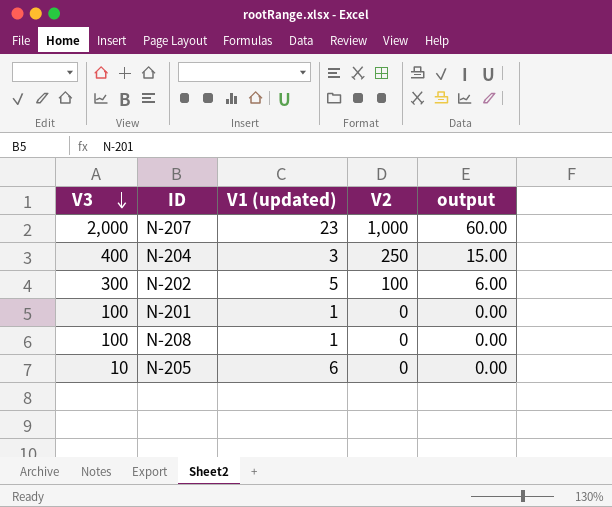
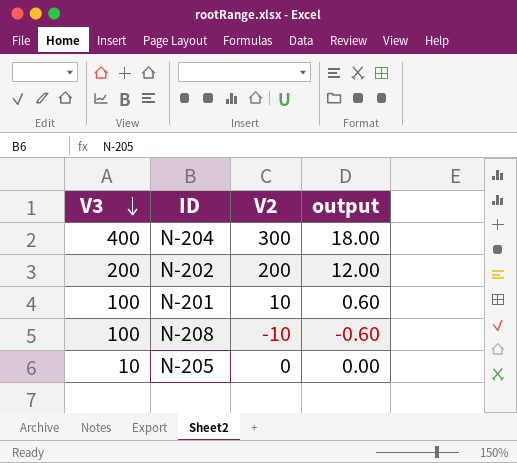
column V1 (updated) | position: 3 -> none
row N-207: 2,000 | 23 | 1,000 | 60.00 -> none
N-204 | V2: 250 -> 300
N-204 | output: 15.00 -> 18.00
N-202 | V3: 300 -> 200
N-202 | V2: 100 -> 200
N-202 | output: 6.00 -> 12.00
N-201 | V2: 0 -> 10
N-201 | output: 0.00 -> 0.60
N-208 | V2: 0 -> -10
N-208 | output: 0.00 -> -0.60

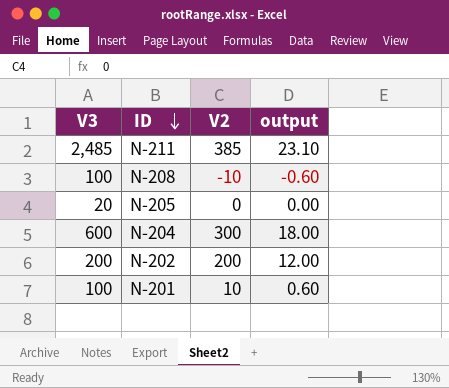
row order: V3 descending -> ID descending
row N-211: none -> 2,485 | 385 | 23.10
N-205 | V3: 10 -> 20
N-204 | V3: 400 -> 600

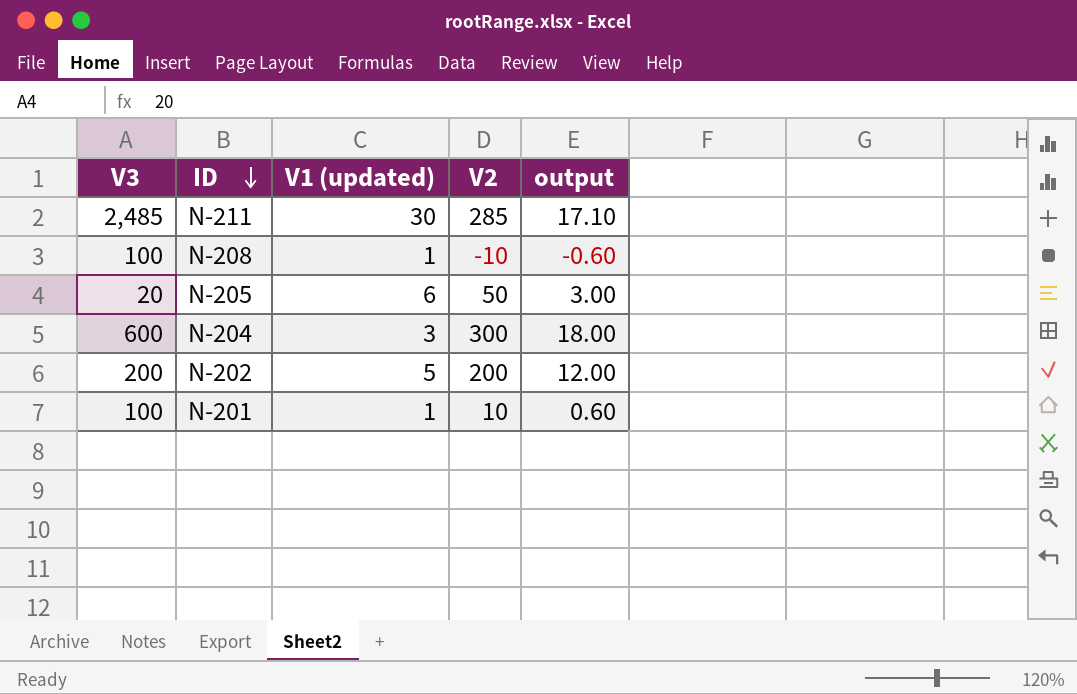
column V1 (updated) | position: none -> 3
N-211 | V2: 385 -> 285
N-211 | output: 23.10 -> 17.10
N-205 | V2: 0 -> 50
N-205 | output: 0.00 -> 3.00

